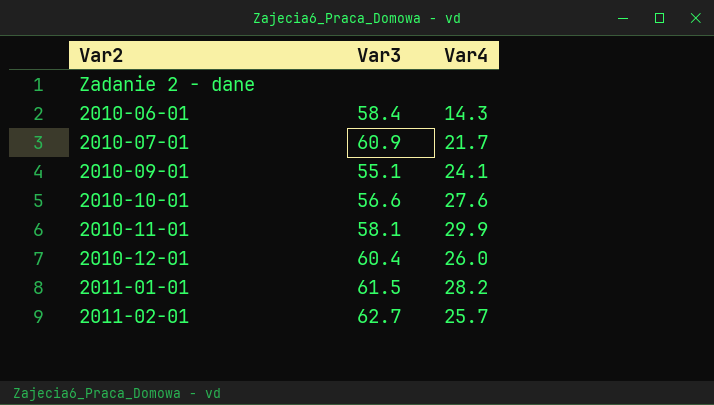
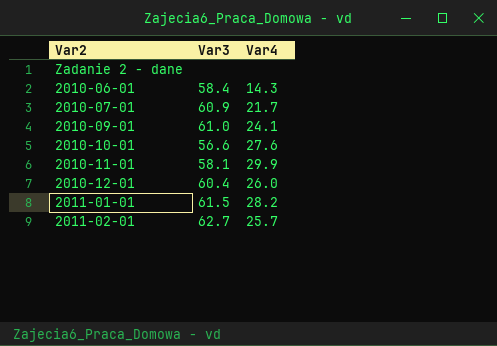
2010-09-01 | Var3: 55.1 -> 61.0

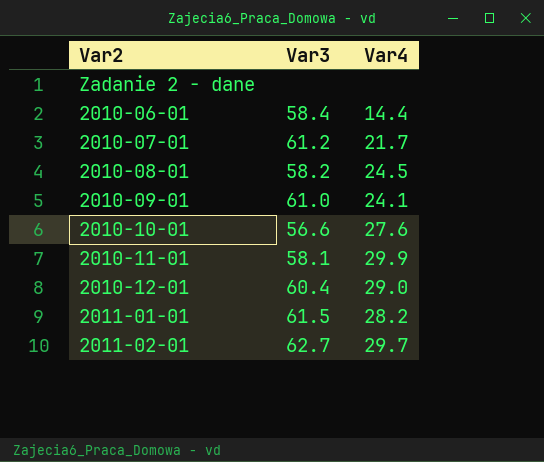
2010-06-01 | Var4: 14.3 -> 14.4
2010-07-01 | Var3: 60.9 -> 61.2
row 2010-08-01: none -> 58.2 | 24.5
2010-12-01 | Var4: 26.0 -> 29.0
2011-02-01 | Var4: 25.7 -> 29.7

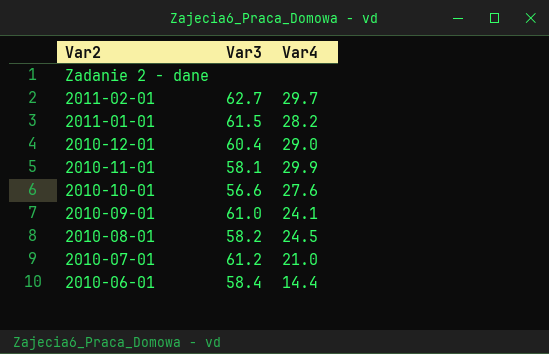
row order: none -> Var2 descending
2010-07-01 | Var4: 21.7 -> 21.0

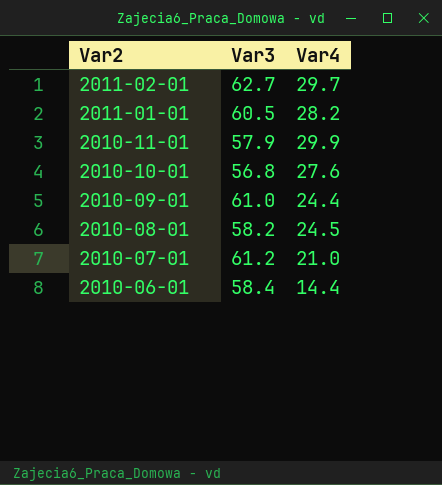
row Zadanie 2 - dane: none | none -> none
row 2010-12-01: 60.4 | 29.0 -> none
2011-01-01 | Var3: 61.5 -> 60.5
2010-11-01 | Var3: 58.1 -> 57.9
2010-10-01 | Var3: 56.6 -> 56.8
2010-09-01 | Var4: 24.1 -> 24.4

